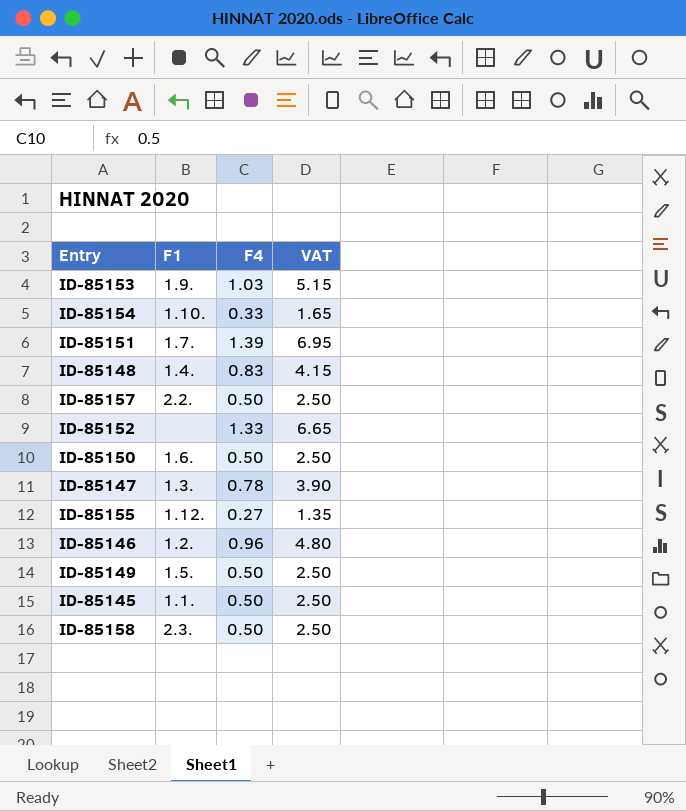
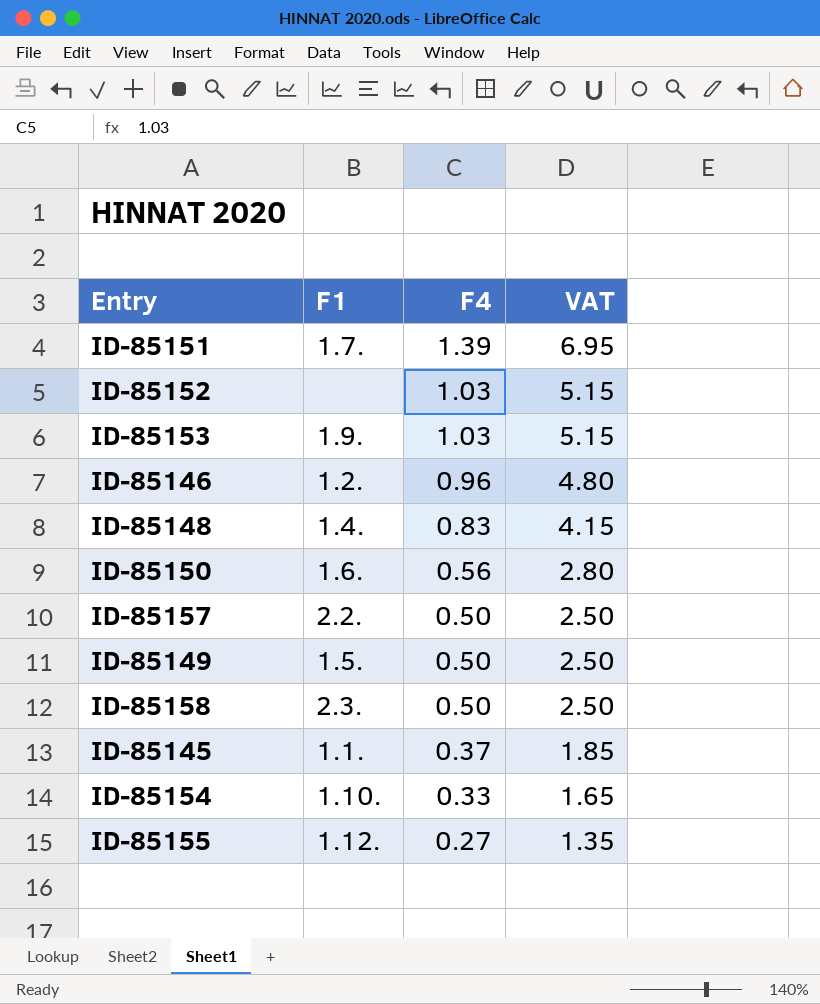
row order: none -> F4 descending
row ID-85147: 1.3. | 0.78 | 3.90 -> none
ID-85152 | F4: 1.33 -> 1.03
ID-85152 | VAT: 6.65 -> 5.15
ID-85150 | F4: 0.50 -> 0.56
ID-85150 | VAT: 2.50 -> 2.80
ID-85145 | F4: 0.50 -> 0.37
ID-85145 | VAT: 2.50 -> 1.85

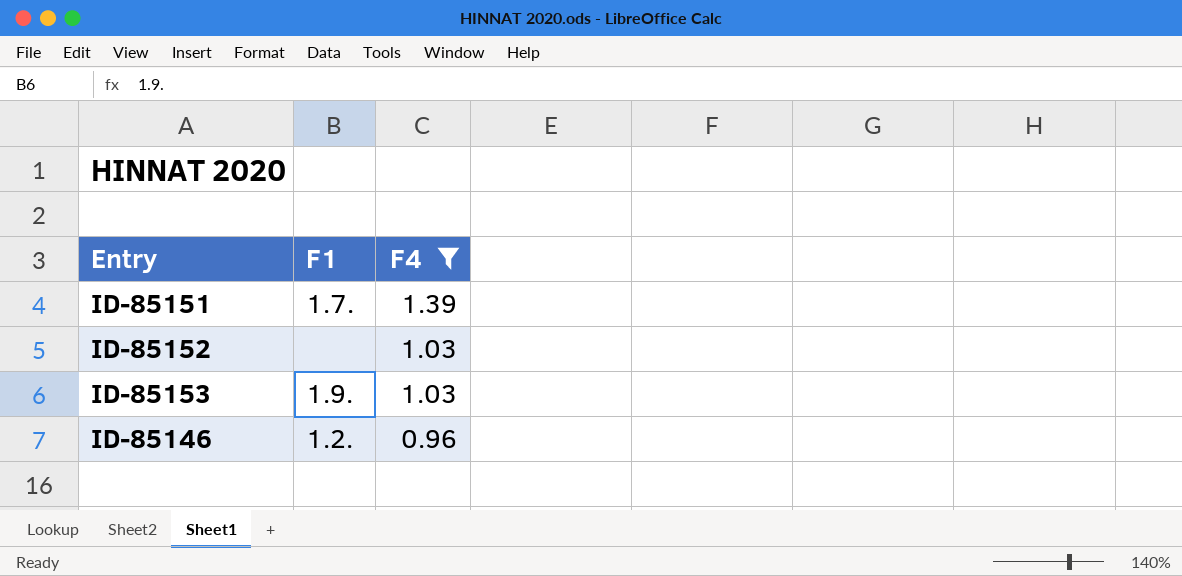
filter: none -> F4 >= 0.96
column VAT | formula: [F4] * 5 -> none

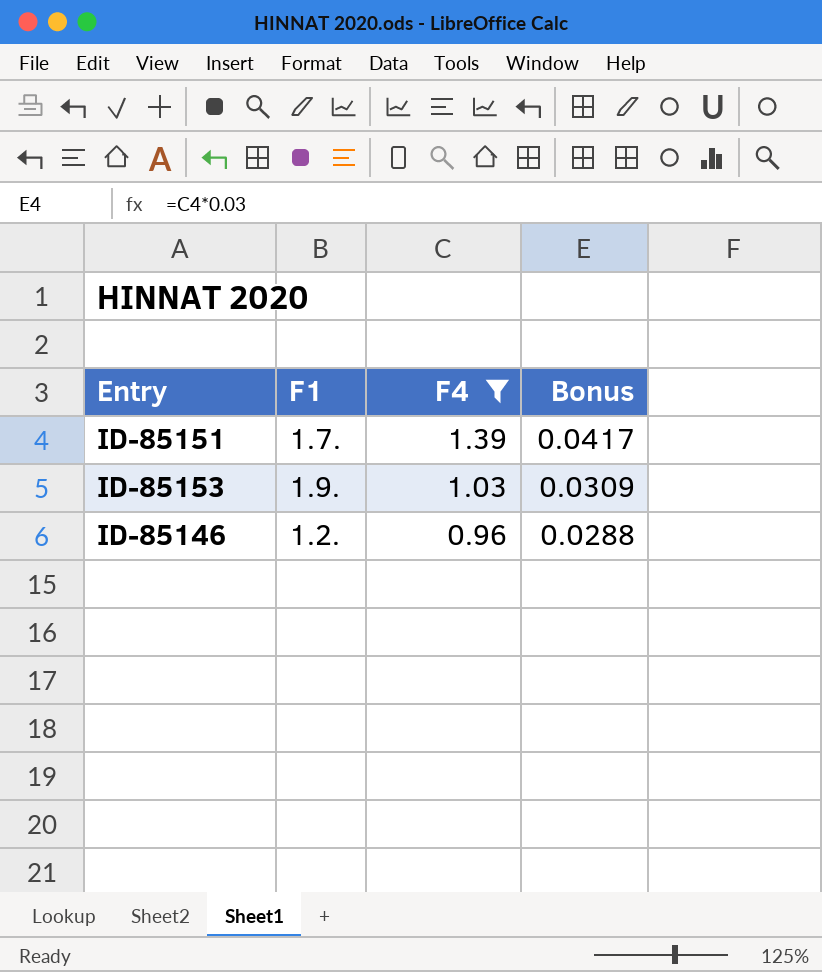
column Bonus | formula: none -> [F4] * 0.03
row ID-85152: none | 1.03 -> none

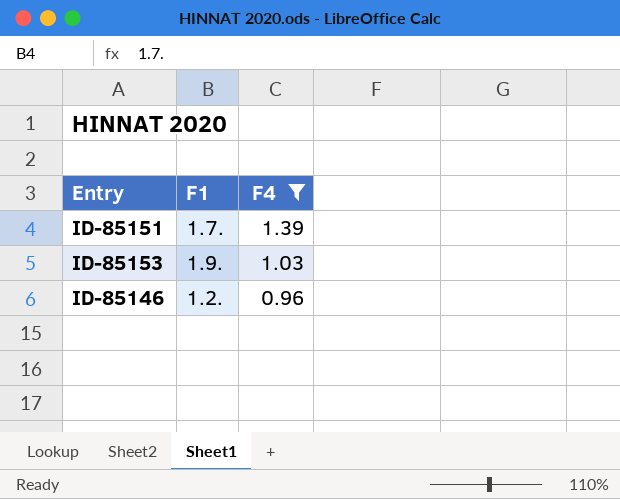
column Bonus | formula: [F4] * 0.03 -> none

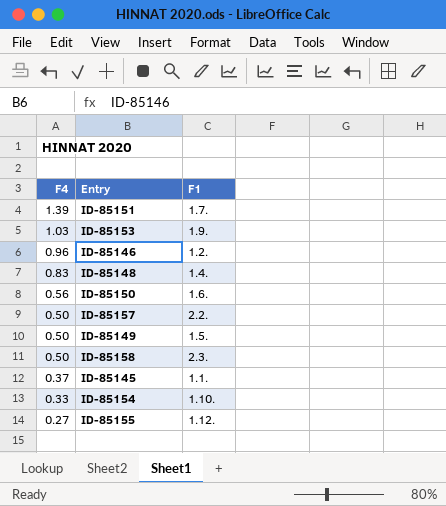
filter: F4 >= 0.96 -> none
column F4 | position: 3 -> 1

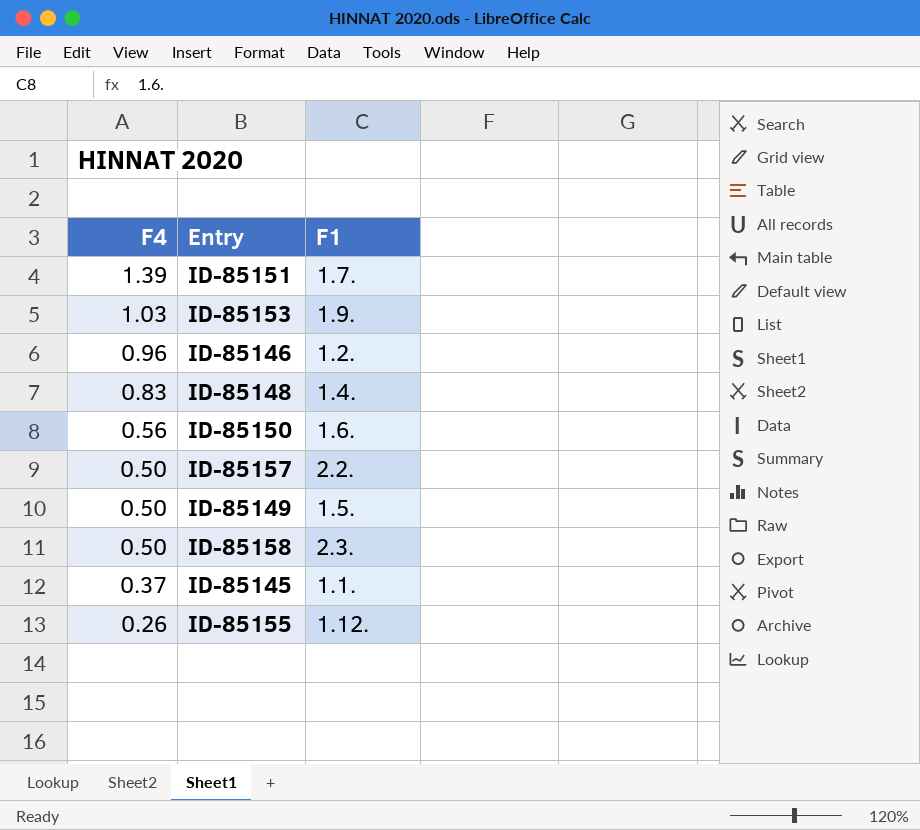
row ID-85154: 0.33 | 1.10. -> none
ID-85155 | F4: 0.27 -> 0.26

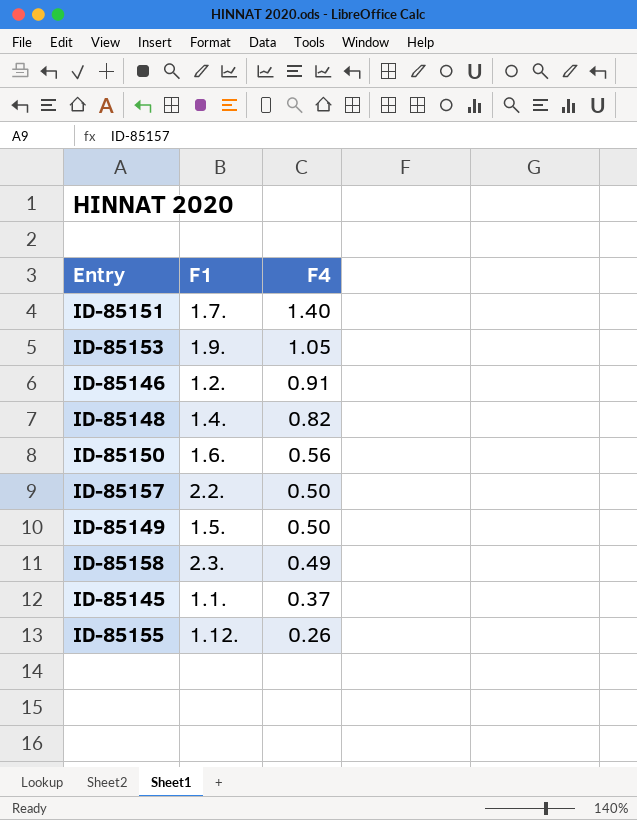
column F4 | position: 1 -> 3
ID-85151 | F4: 1.39 -> 1.40
ID-85153 | F4: 1.03 -> 1.05
ID-85146 | F4: 0.96 -> 0.91
ID-85148 | F4: 0.83 -> 0.82
ID-85158 | F4: 0.50 -> 0.49

